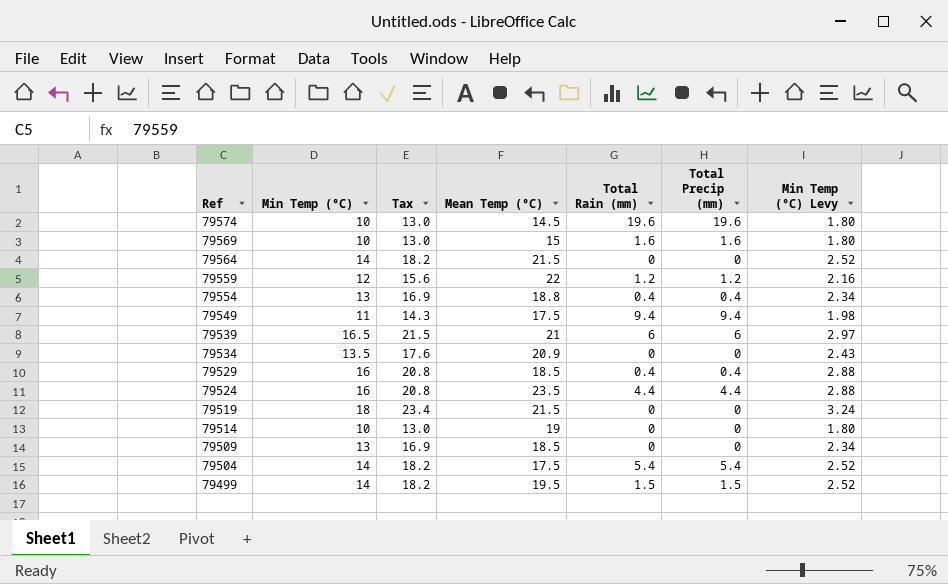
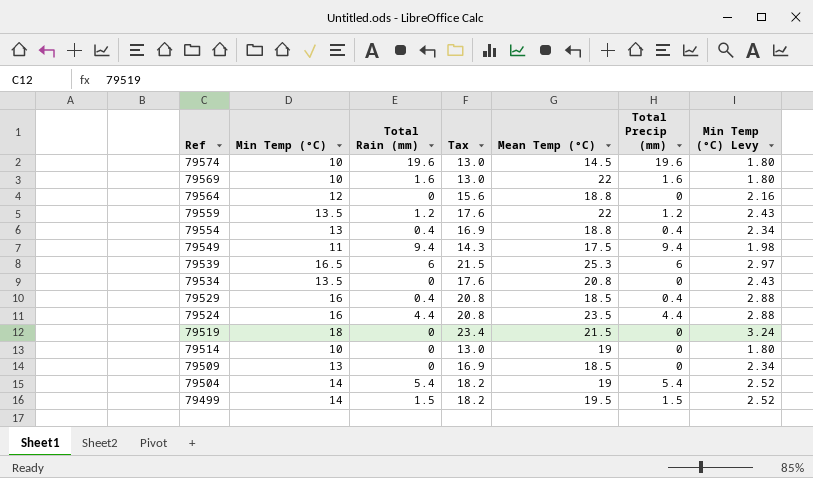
column Total Rain (mm) | position: 5 -> 3
79569 | Mean Temp (°C): 15 -> 22
79564 | Min Temp (°C): 14 -> 12
79564 | Tax: 18.2 -> 15.6
79564 | Mean Temp (°C): 21.5 -> 18.8
79564 | Min Temp (°C) Levy: 2.52 -> 2.16
79559 | Min Temp (°C): 12 -> 13.5
79559 | Tax: 15.6 -> 17.6
79559 | Min Temp (°C) Levy: 2.16 -> 2.43
79539 | Mean Temp (°C): 21 -> 25.3
79534 | Mean Temp (°C): 20.9 -> 20.8
79504 | Mean Temp (°C): 17.5 -> 19

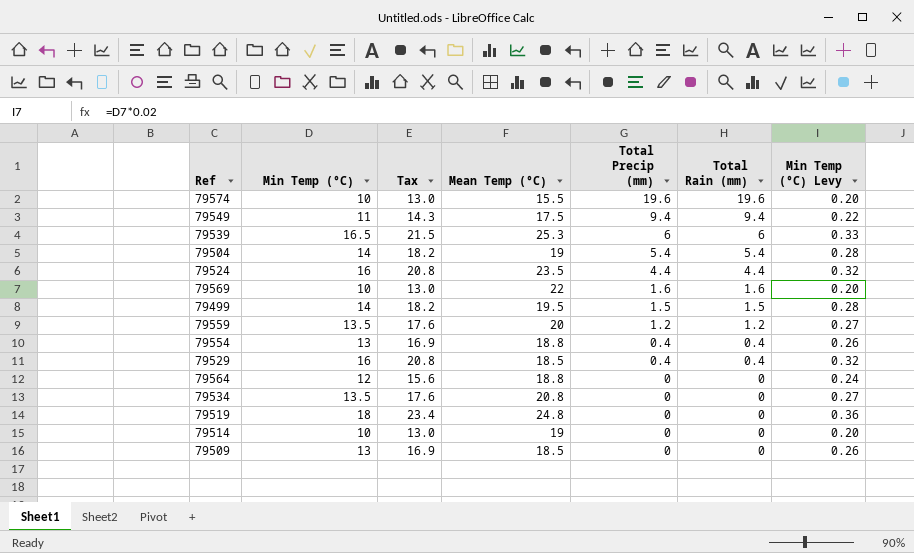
row order: Ref descending -> Total Precip (mm) descending
column Total Rain (mm) | position: 3 -> 6
column Min Temp (°C) Levy | formula: [Min Temp (°C)] * 0.18 -> [Min Temp (°C)] * 0.02
79574 | Mean Temp (°C): 14.5 -> 15.5
79559 | Mean Temp (°C): 22 -> 20
79519 | Mean Temp (°C): 21.5 -> 24.8

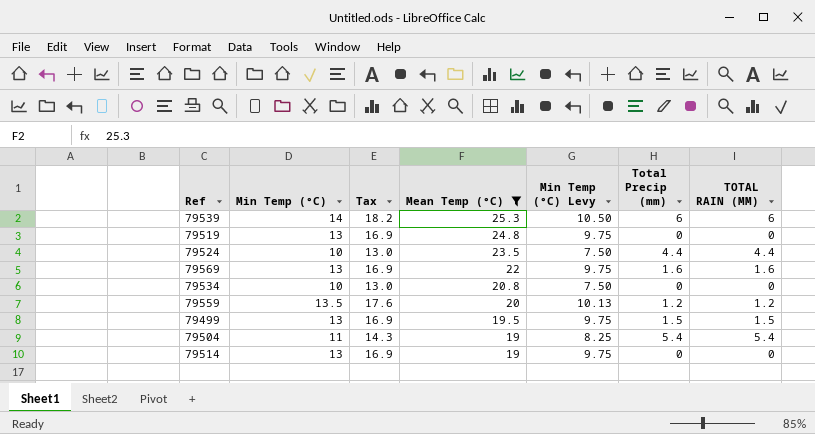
filter: none -> Mean Temp (°C) >= 19
row order: Total Precip (mm) descending -> Mean Temp (°C) descending
column Min Temp (°C) Levy | formula: [Min Temp (°C)] * 0.02 -> [Min Temp (°C)] * 0.75
column Min Temp (°C) Levy | position: 7 -> 5
column name: Total Rain (mm) -> TOTAL RAIN (MM)
79539 | Min Temp (°C): 16.5 -> 14
79539 | Tax: 21.5 -> 18.2
79519 | Min Temp (°C): 18 -> 13
79519 | Tax: 23.4 -> 16.9
79524 | Min Temp (°C): 16 -> 10
79524 | Tax: 20.8 -> 13.0
79569 | Min Temp (°C): 10 -> 13
79569 | Tax: 13.0 -> 16.9
79534 | Min Temp (°C): 13.5 -> 10
79534 | Tax: 17.6 -> 13.0
79499 | Min Temp (°C): 14 -> 13
79499 | Tax: 18.2 -> 16.9
79504 | Min Temp (°C): 14 -> 11
79504 | Tax: 18.2 -> 14.3
79514 | Min Temp (°C): 10 -> 13
79514 | Tax: 13.0 -> 16.9

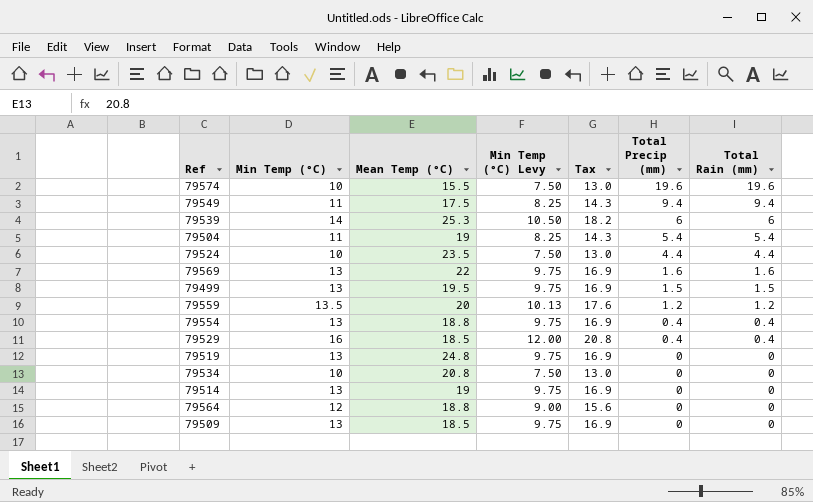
filter: Mean Temp (°C) >= 19 -> none
row order: Mean Temp (°C) descending -> Total Precip (mm) descending
column Tax | position: 3 -> 5
column name: TOTAL RAIN (MM) -> Total Rain (mm)

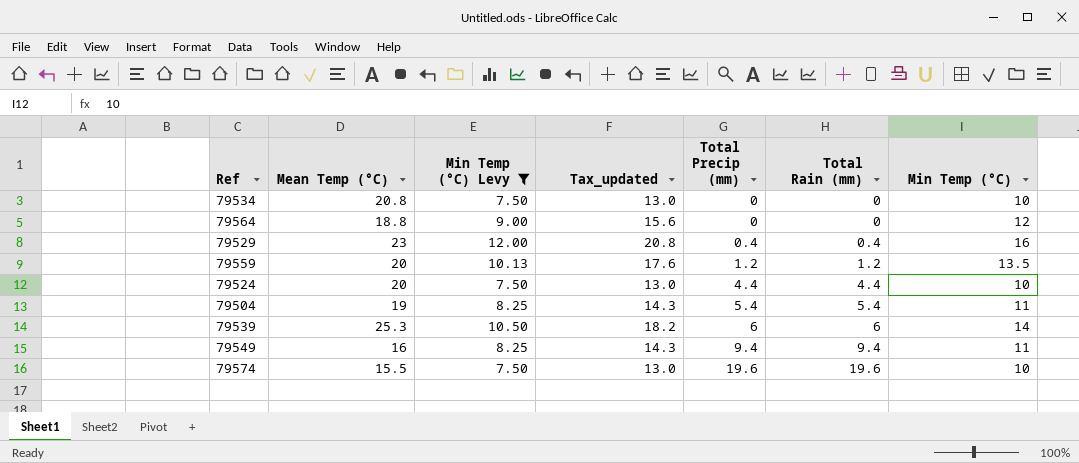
filter: none -> Min Temp (°C) Levy != 9.75
row order: Total Precip (mm) descending -> Total Precip (mm) ascending
column name: Tax -> Tax_updated
column Min Temp (°C) | position: 2 -> 7
79529 | Mean Temp (°C): 18.5 -> 23
79524 | Mean Temp (°C): 23.5 -> 20
79549 | Mean Temp (°C): 17.5 -> 16

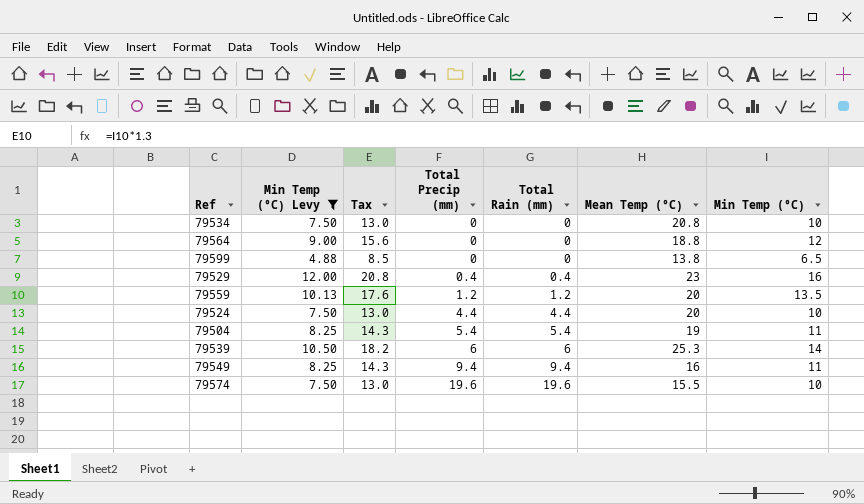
column name: Tax_updated -> Tax
column Mean Temp (°C) | position: 2 -> 6
row 79599: none -> 4.88 | 8.5 | 0 | 0 | 13.8 | 6.5

